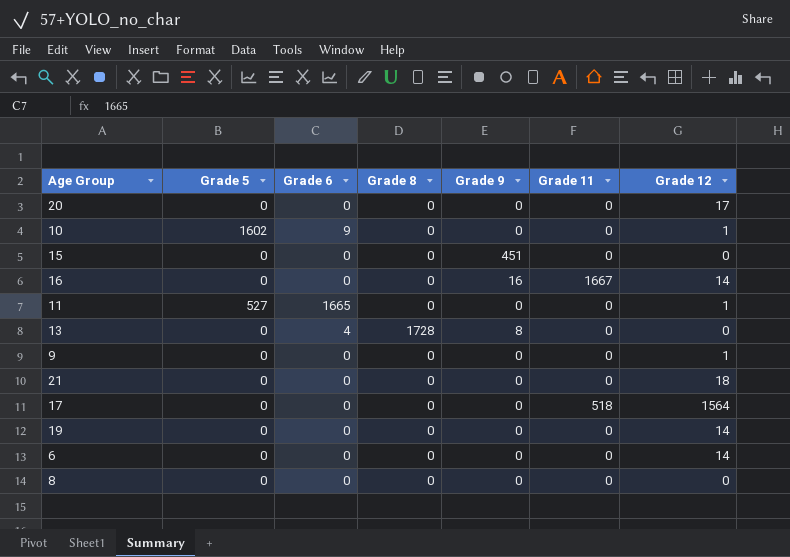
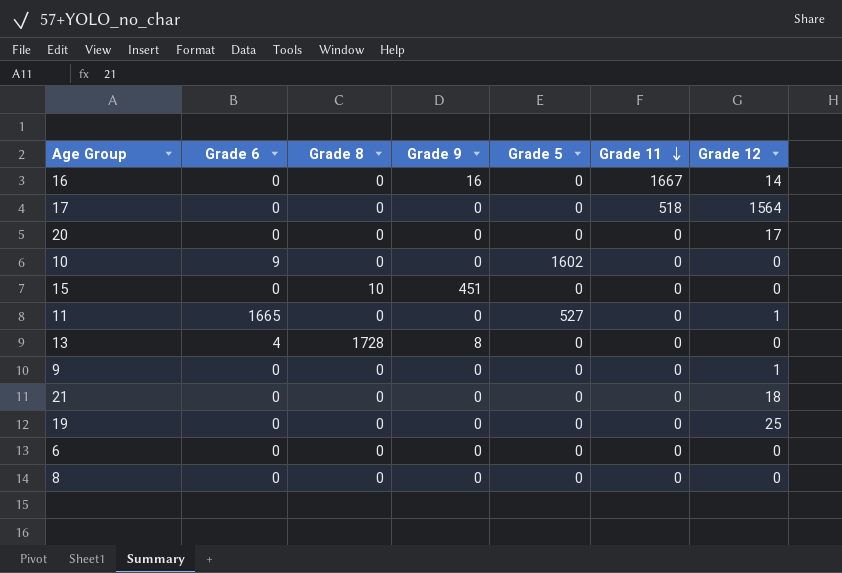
row order: none -> Grade 11 descending
column Grade 5 | position: 2 -> 5
10 | Grade 12: 1 -> 0
15 | Grade 8: 0 -> 10
19 | Grade 12: 14 -> 25
6 | Grade 12: 14 -> 0

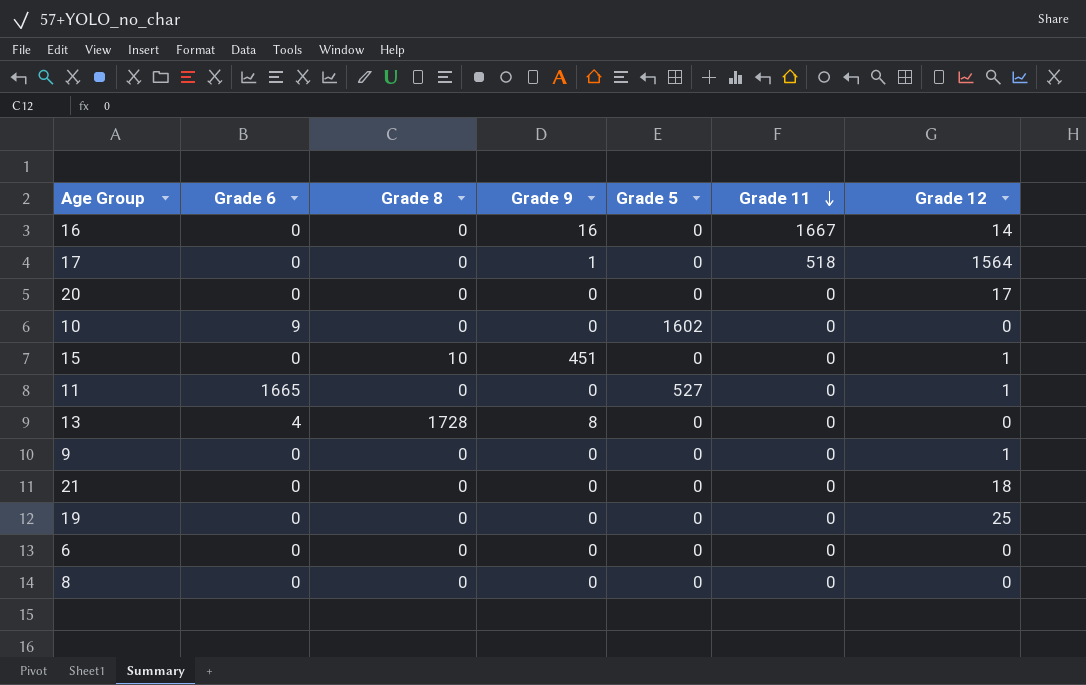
17 | Grade 9: 0 -> 1
15 | Grade 12: 0 -> 1

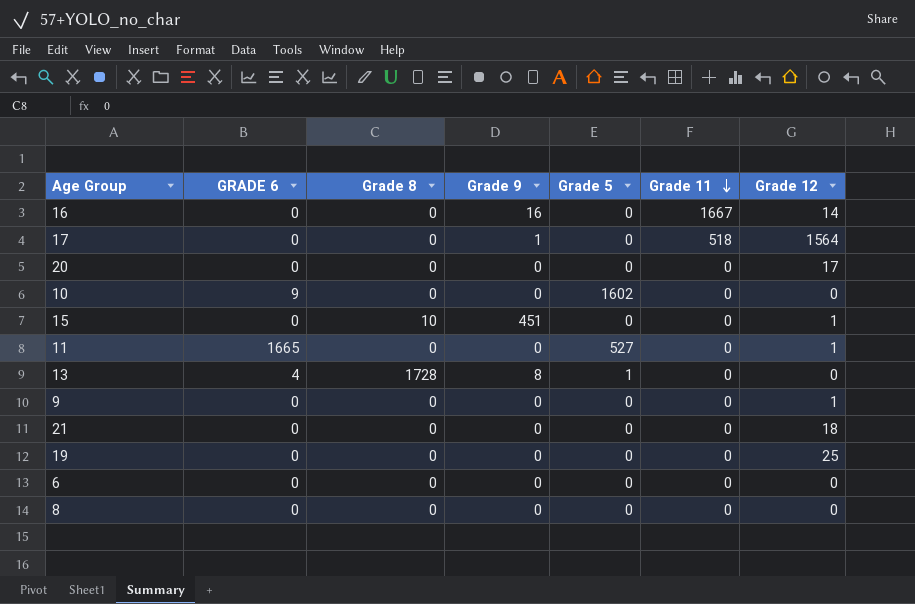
column name: Grade 6 -> GRADE 6
13 | Grade 5: 0 -> 1

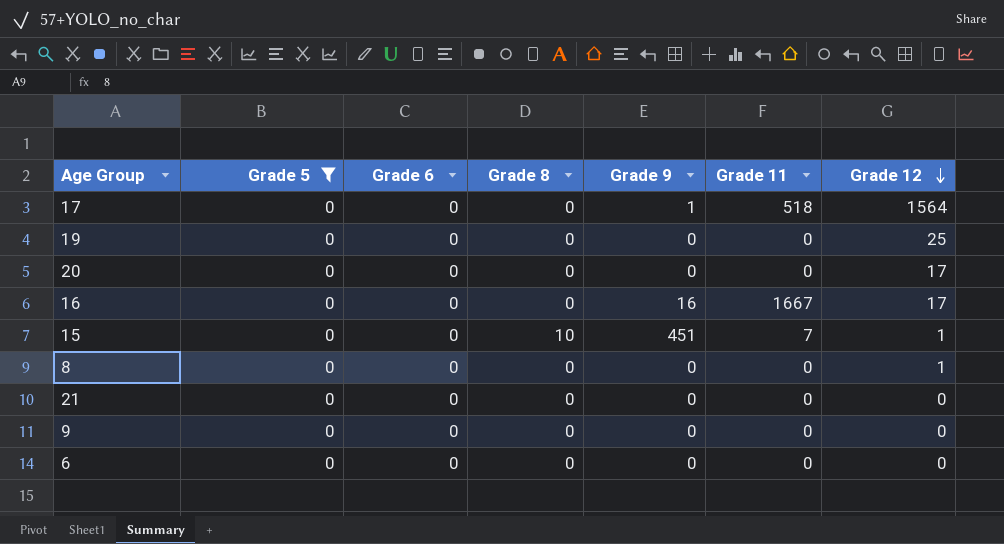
filter: none -> Grade 5 = 0
row order: Grade 11 descending -> Grade 12 descending
column Grade 5 | position: 5 -> 2
column name: GRADE 6 -> Grade 6
16 | Grade 12: 14 -> 17
15 | Grade 11: 0 -> 7
8 | Grade 12: 0 -> 1
21 | Grade 12: 18 -> 0
9 | Grade 12: 1 -> 0

